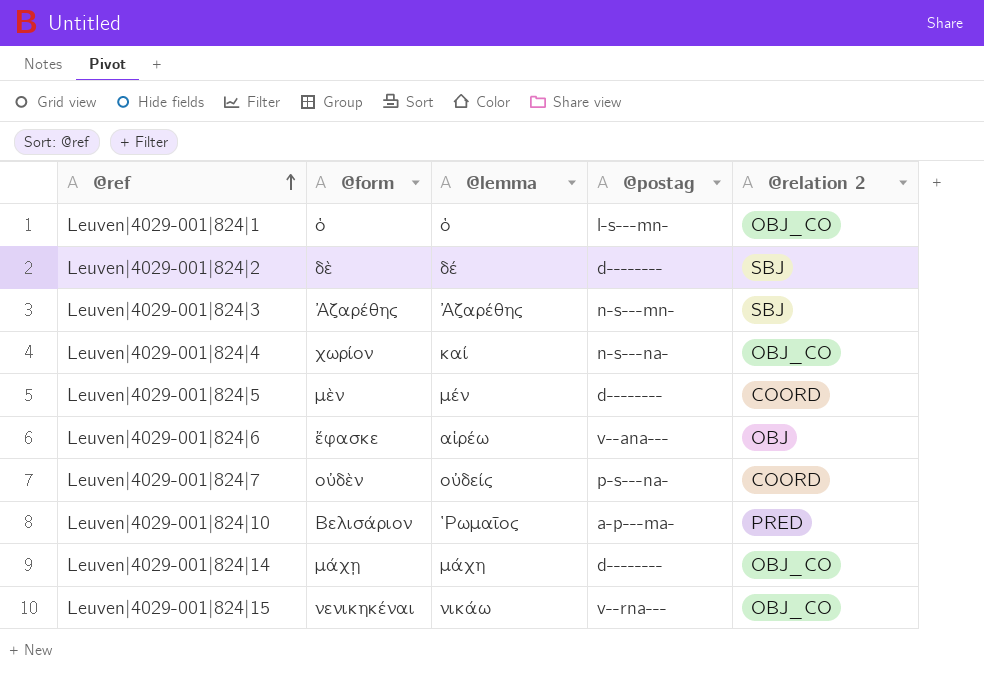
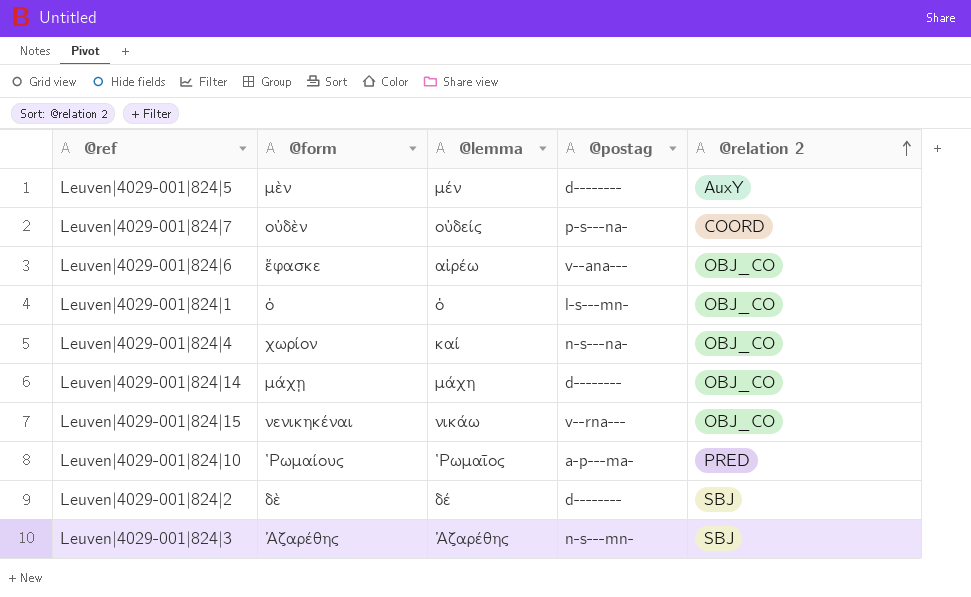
row order: @ref ascending -> @relation 2 ascending
Leuven|4029-001|824|5 | @relation 2: COORD -> AuxY
Leuven|4029-001|824|6 | @relation 2: OBJ -> OBJ_CO
Leuven|4029-001|824|10 | @form: Βελισάριον -> Ῥωμαίους

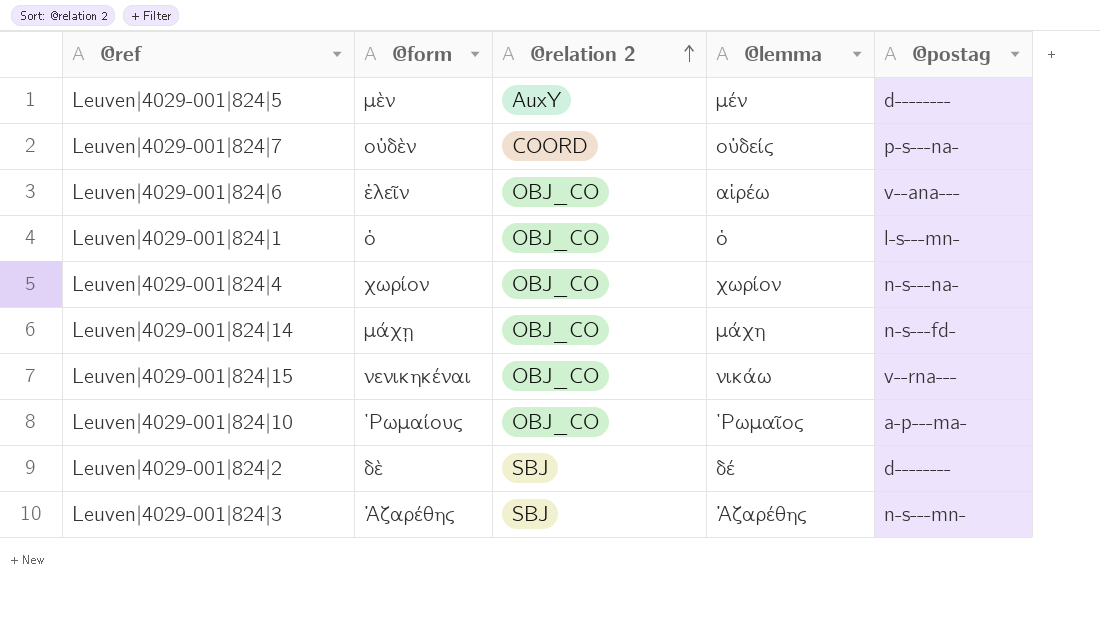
column @relation 2 | position: 5 -> 3
Leuven|4029-001|824|6 | @form: ἔφασκε -> ἑλεῖν
Leuven|4029-001|824|4 | @lemma: καί -> χωρίον
Leuven|4029-001|824|14 | @postag: d-------- -> n-s---fd-
Leuven|4029-001|824|10 | @relation 2: PRED -> OBJ_CO

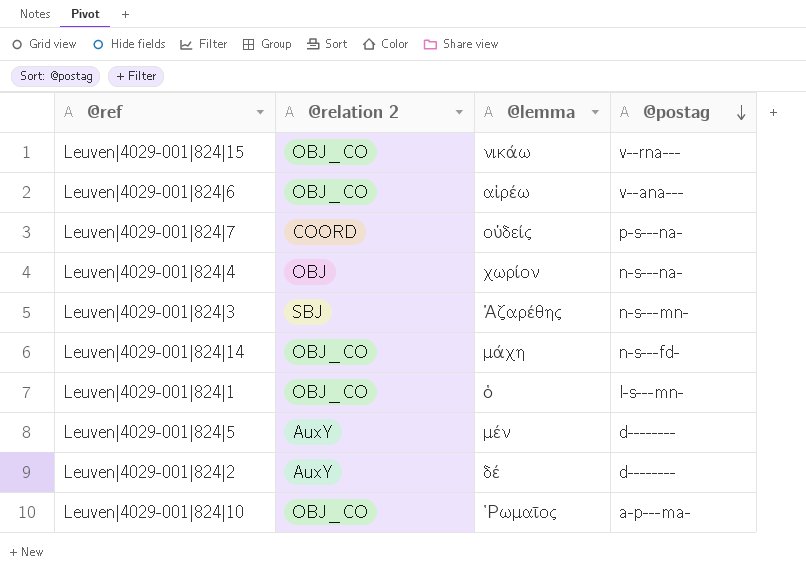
row order: @relation 2 ascending -> @postag descending
column @form | position: 2 -> none
Leuven|4029-001|824|4 | @relation 2: OBJ_CO -> OBJ
Leuven|4029-001|824|2 | @relation 2: SBJ -> AuxY

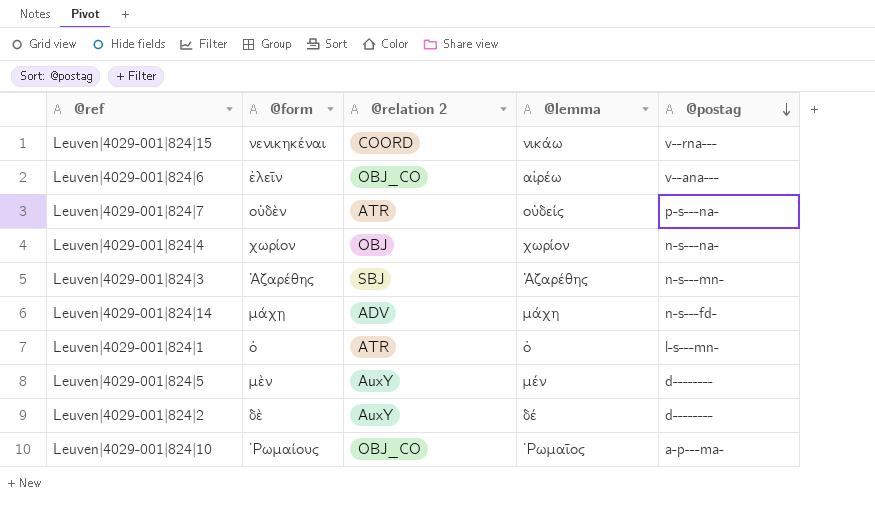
column @form | position: none -> 2
Leuven|4029-001|824|15 | @relation 2: OBJ_CO -> COORD
Leuven|4029-001|824|7 | @relation 2: COORD -> ATR
Leuven|4029-001|824|14 | @relation 2: OBJ_CO -> ADV
Leuven|4029-001|824|1 | @relation 2: OBJ_CO -> ATR

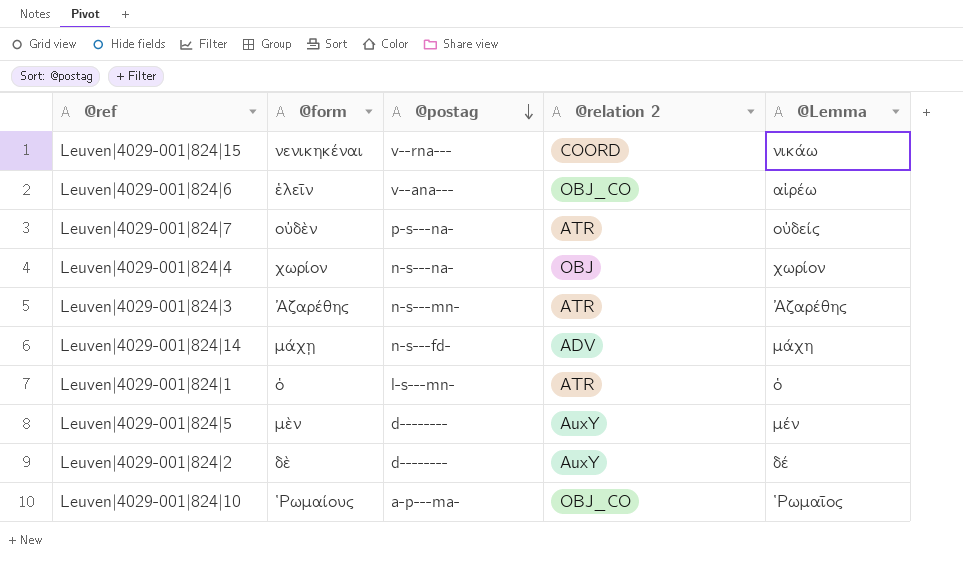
column @postag | position: 5 -> 3
column name: @lemma -> @Lemma
Leuven|4029-001|824|3 | @relation 2: SBJ -> ATR

